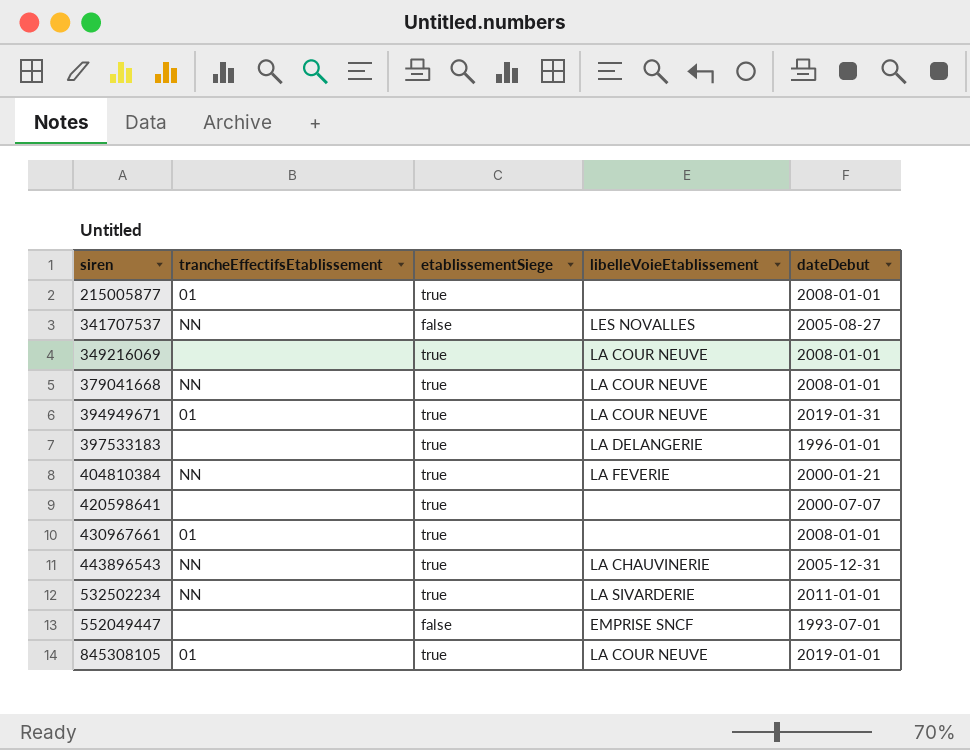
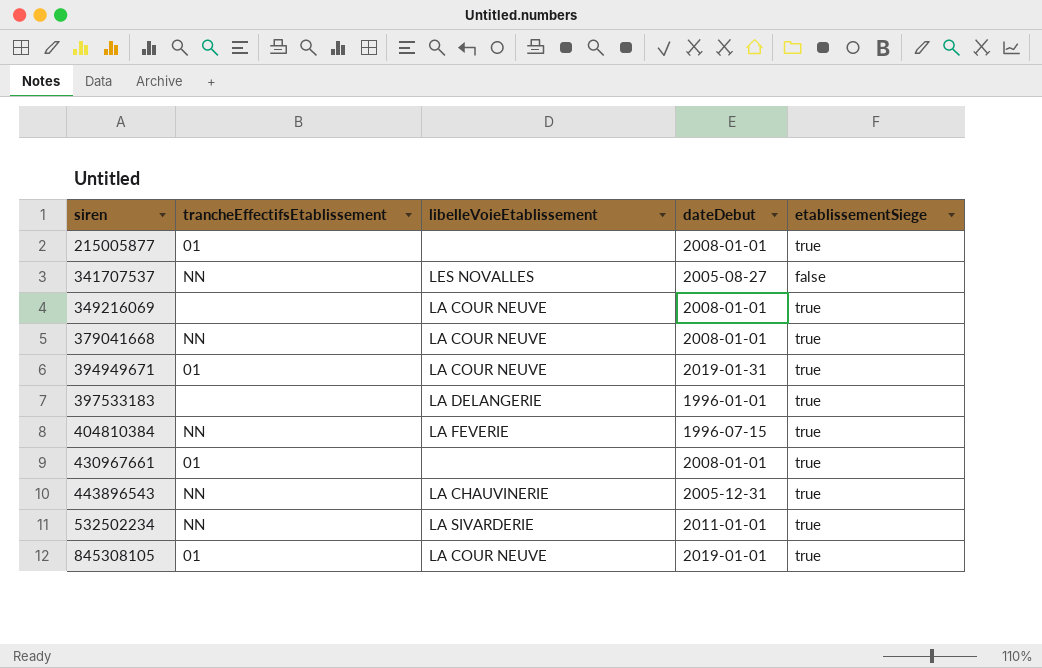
column etablissementSiege | position: 3 -> 5
row 420598641: none | true | none | 2000-07-07 -> none
row 552049447: none | false | EMPRISE SNCF | 1993-07-01 -> none
404810384 | dateDebut: 2000-01-21 -> 1996-07-15

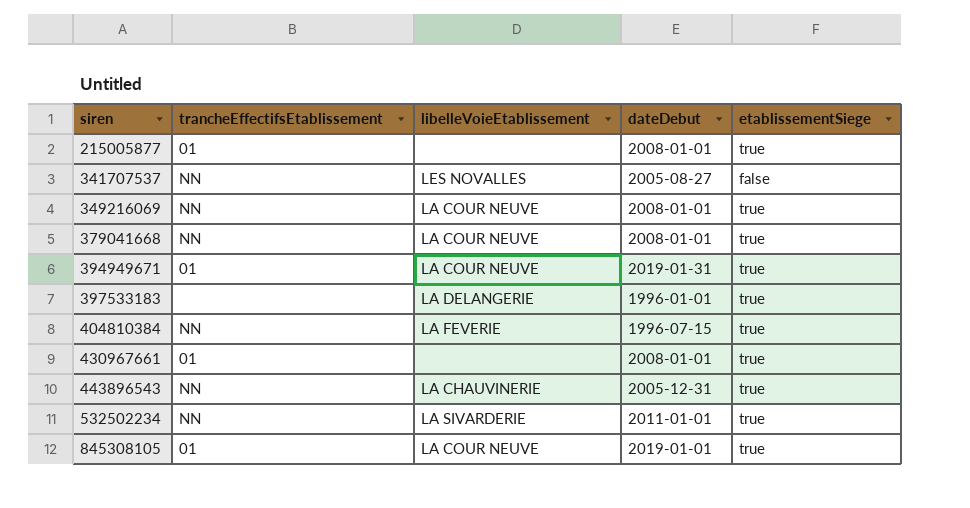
349216069 | trancheEffectifsEtablissement: none -> NN

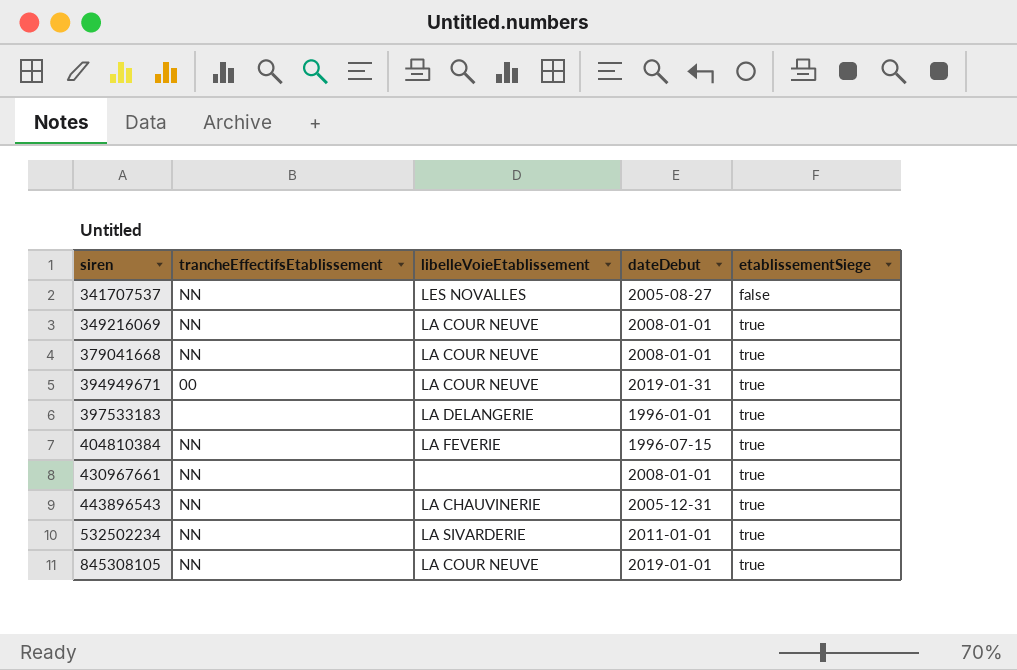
row 215005877: 01 | none | 2008-01-01 | true -> none
394949671 | trancheEffectifsEtablissement: 01 -> 00
430967661 | trancheEffectifsEtablissement: 01 -> NN
845308105 | trancheEffectifsEtablissement: 01 -> NN

